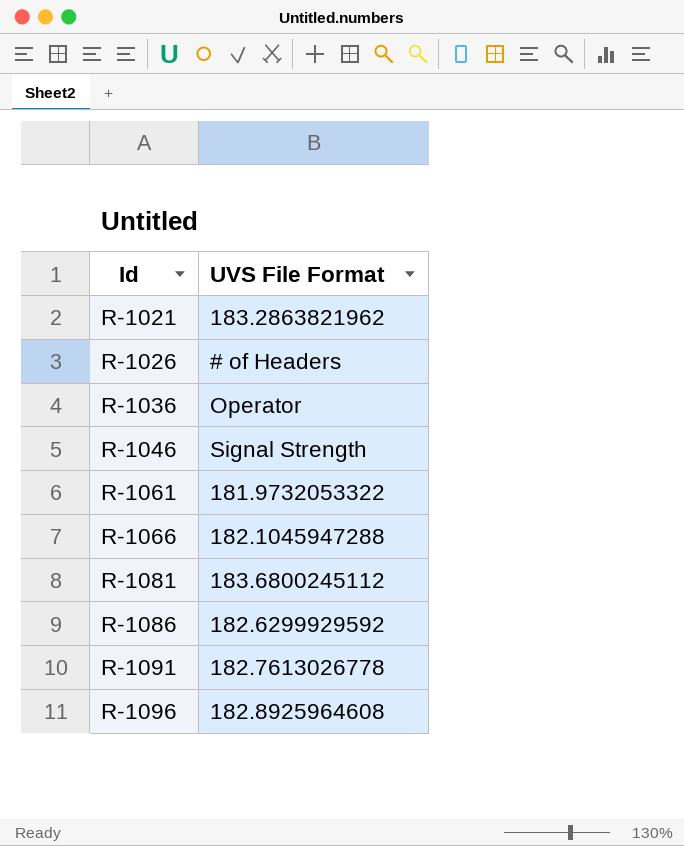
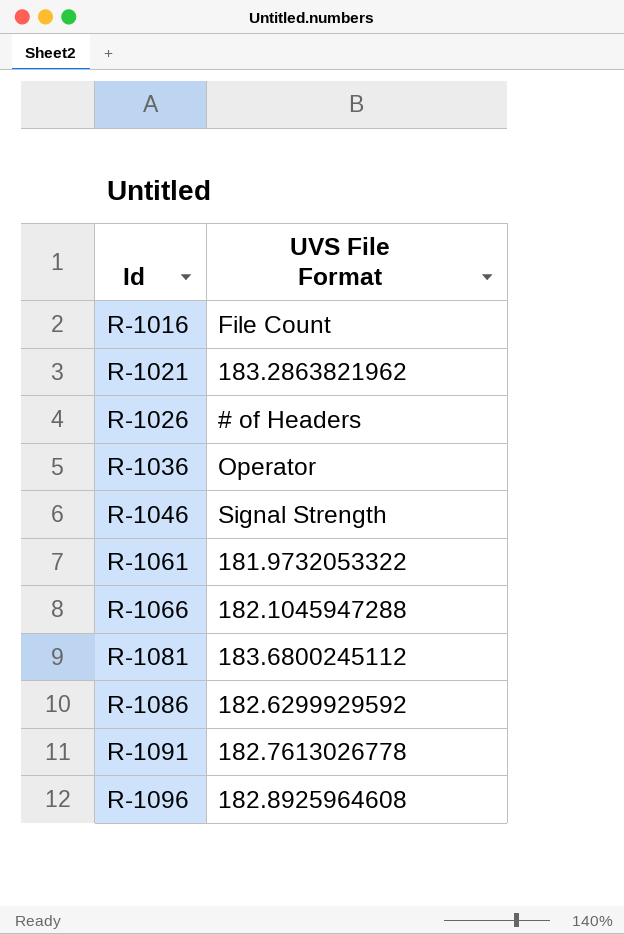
row R-1016: none -> File Count

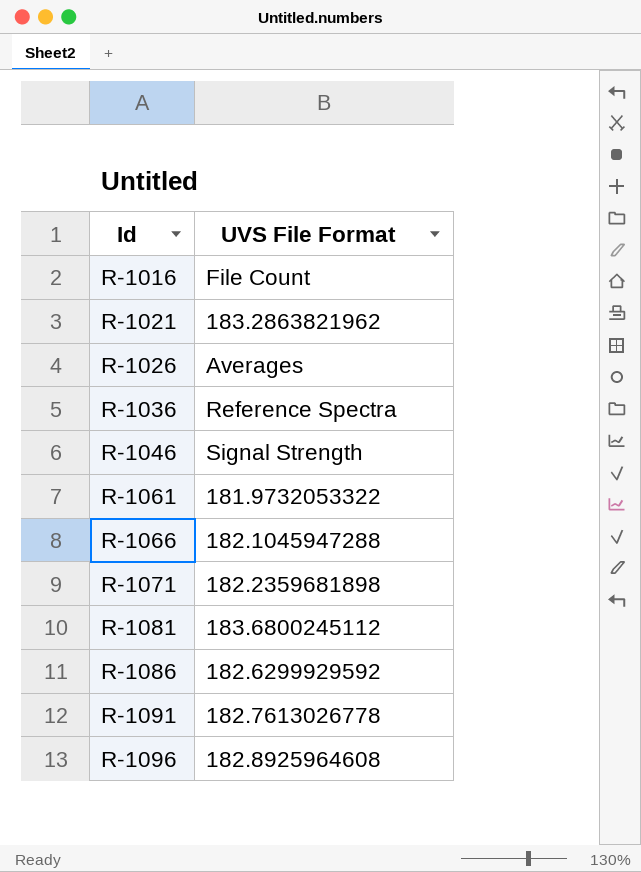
R-1026 | UVS File Format: # of Headers -> Averages
R-1036 | UVS File Format: Operator -> Reference Spectra
row R-1071: none -> 182.2359681898

